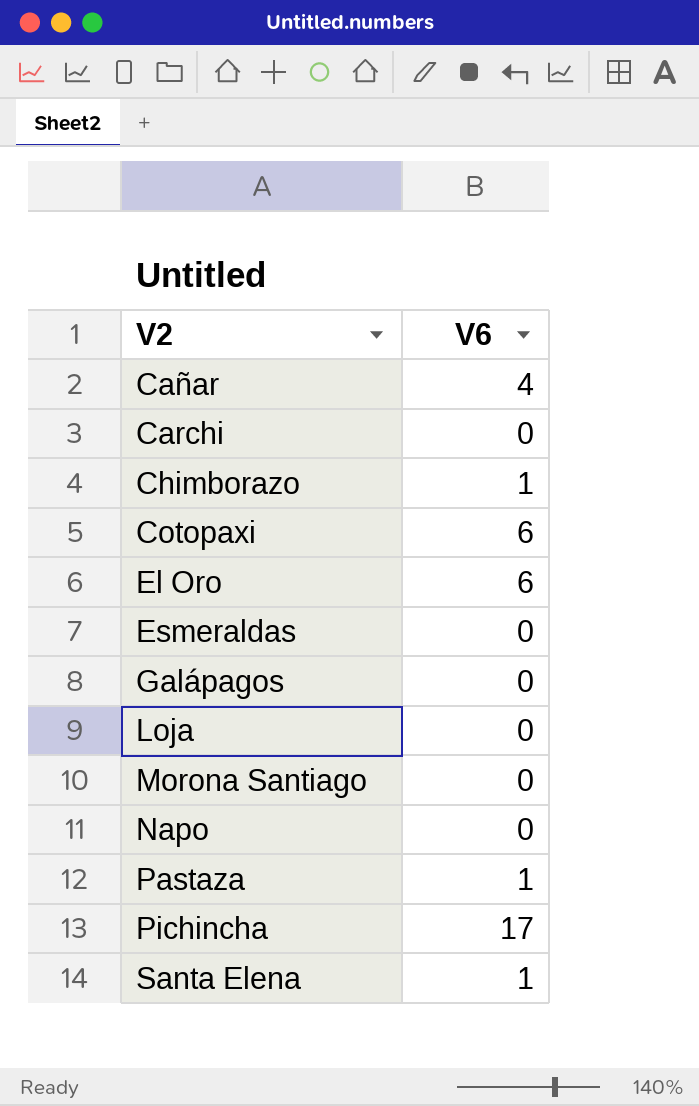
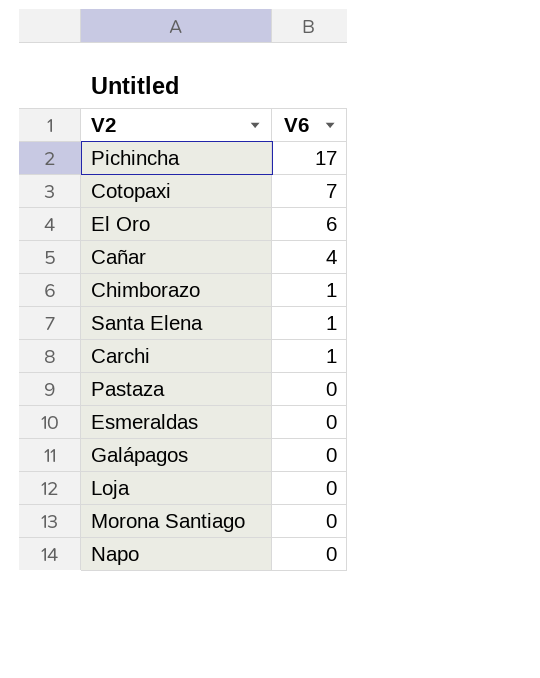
row order: V2 ascending -> V6 descending
Cotopaxi | V6: 6 -> 7
Carchi | V6: 0 -> 1
Pastaza | V6: 1 -> 0

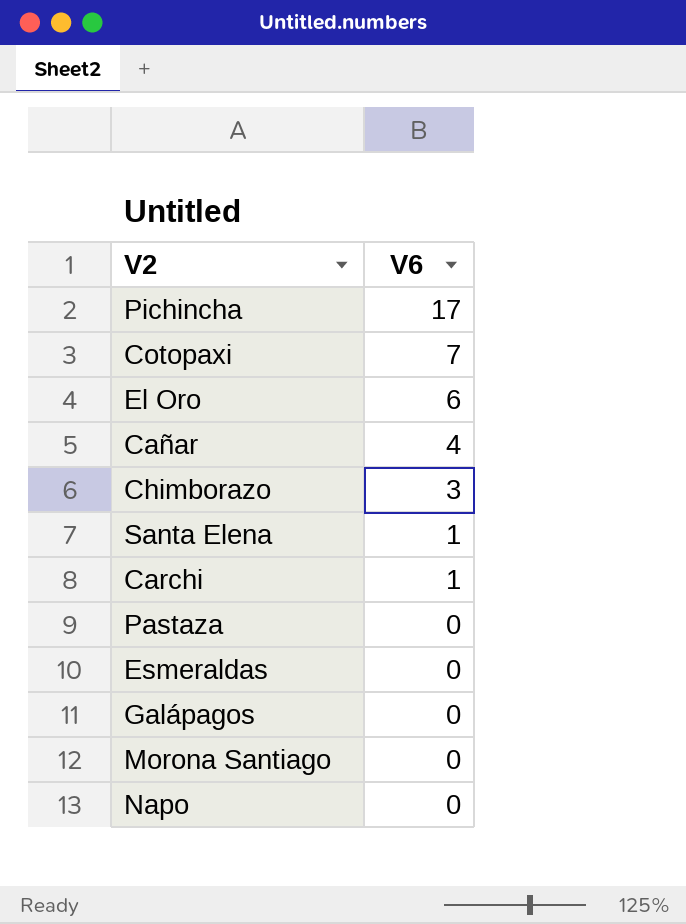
row Loja: 0 -> none
Chimborazo | V6: 1 -> 3

